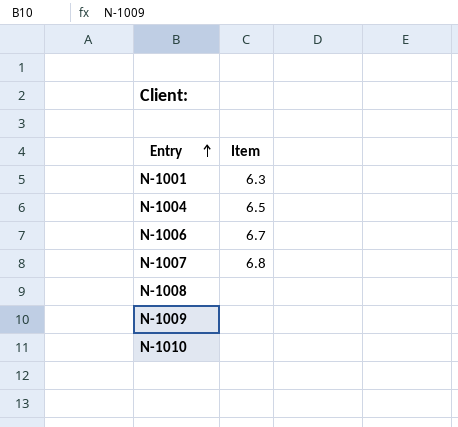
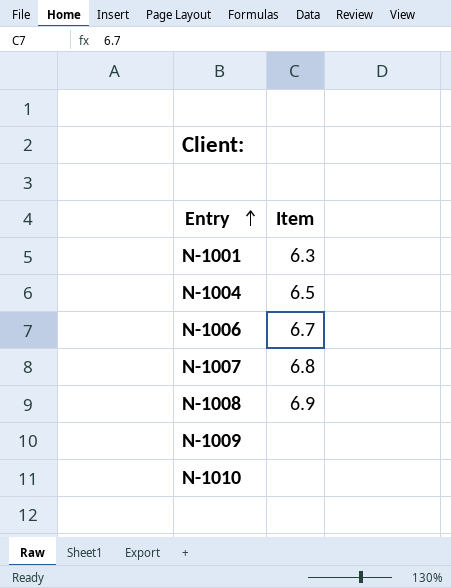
N-1008 | Item: none -> 6.9

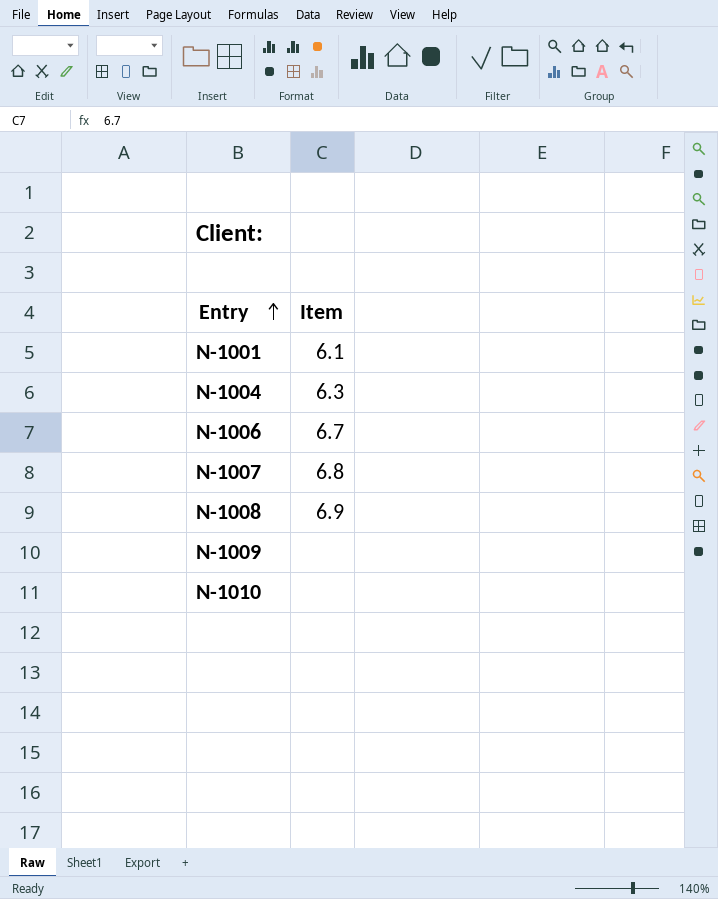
N-1001 | Item: 6.3 -> 6.1
N-1004 | Item: 6.5 -> 6.3

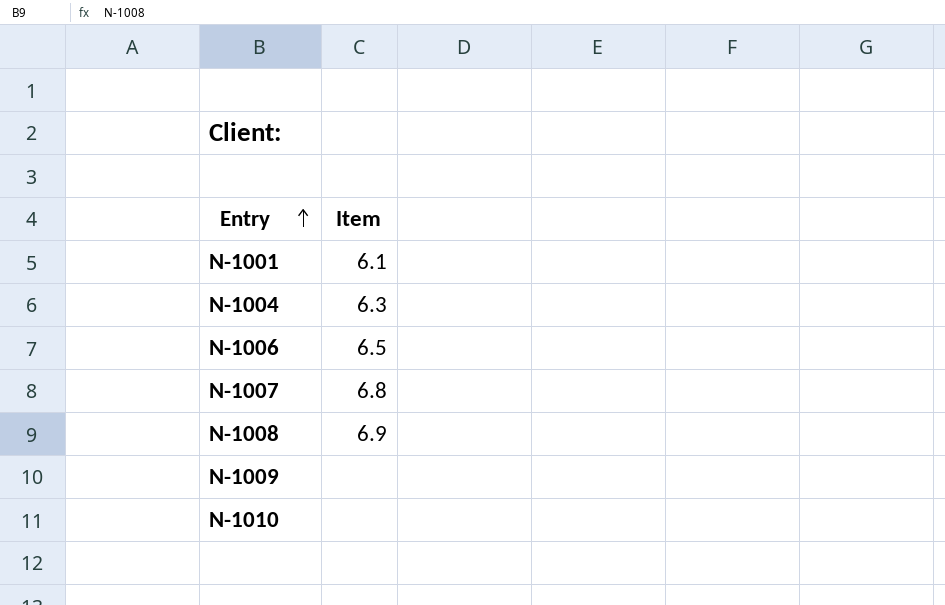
N-1006 | Item: 6.7 -> 6.5

